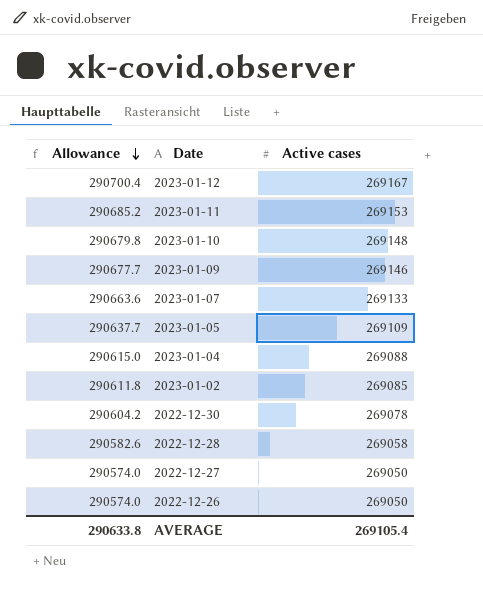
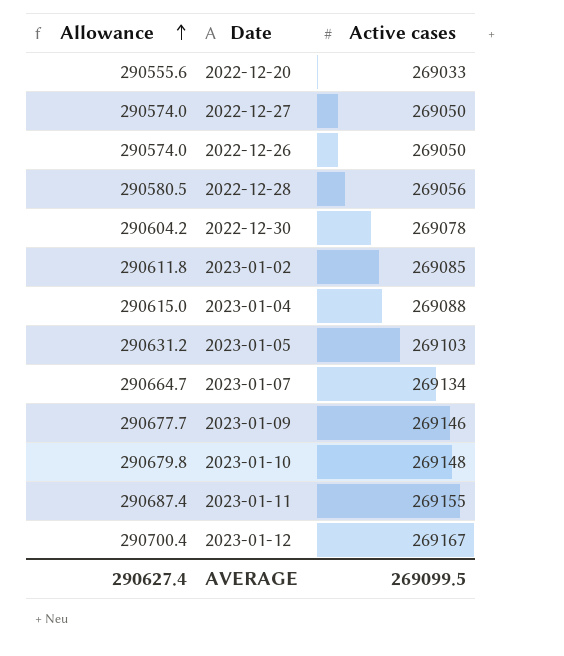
row order: Allowance descending -> Allowance ascending
row 2022-12-20: none -> 290555.6 | 269033
2022-12-28 | Allowance: 290582.6 -> 290580.5
2022-12-28 | Active cases: 269058 -> 269056
2023-01-05 | Allowance: 290637.7 -> 290631.2
2023-01-05 | Active cases: 269109 -> 269103
2023-01-07 | Allowance: 290663.6 -> 290664.7
2023-01-07 | Active cases: 269133 -> 269134
2023-01-11 | Allowance: 290685.2 -> 290687.4
2023-01-11 | Active cases: 269153 -> 269155
AVERAGE | Allowance: 290633.8 -> 290627.4
AVERAGE | Active cases: 269105.4 -> 269099.5

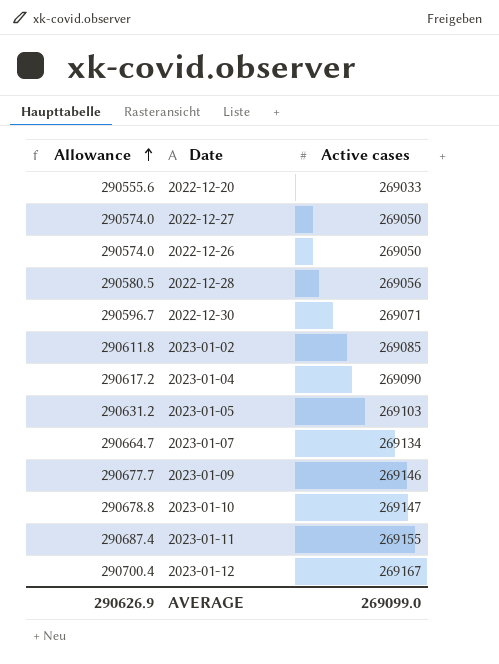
2022-12-30 | Allowance: 290604.2 -> 290596.7
2022-12-30 | Active cases: 269078 -> 269071
2023-01-04 | Allowance: 290615.0 -> 290617.2
2023-01-04 | Active cases: 269088 -> 269090
2023-01-10 | Allowance: 290679.8 -> 290678.8
2023-01-10 | Active cases: 269148 -> 269147
AVERAGE | Allowance: 290627.4 -> 290626.9
AVERAGE | Active cases: 269099.5 -> 269099.0

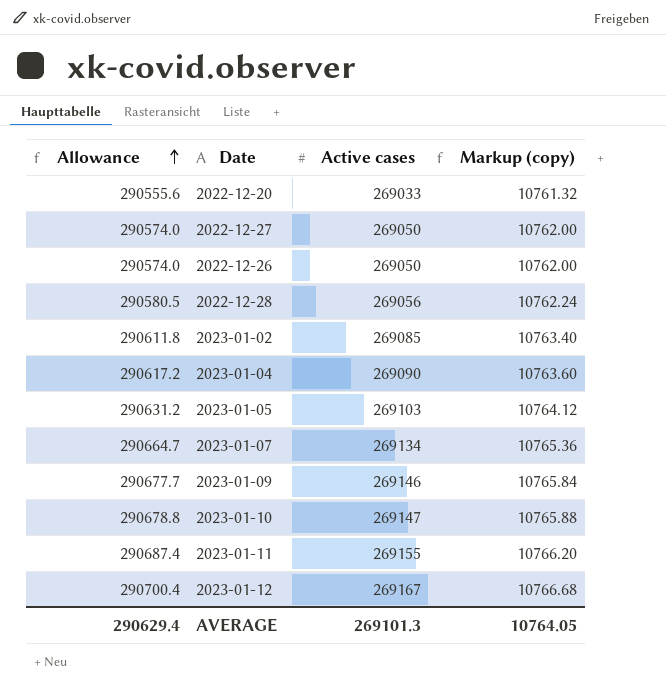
column Markup (copy) | formula: none -> [Active cases] * 0.04
row 2022-12-30: 290596.7 | 269071 -> none
AVERAGE | Allowance: 290626.9 -> 290629.4
AVERAGE | Active cases: 269099.0 -> 269101.3

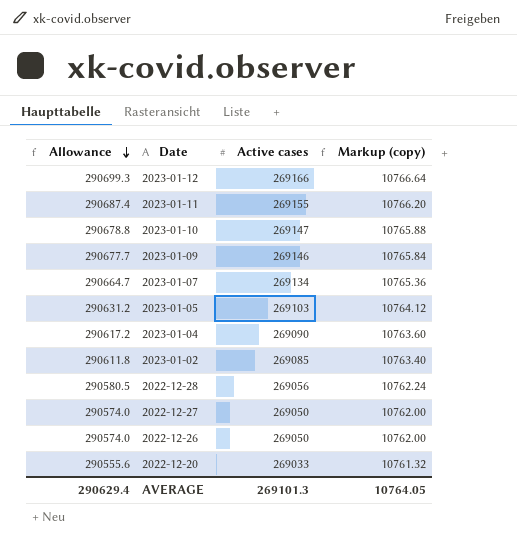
row order: Allowance ascending -> Allowance descending
2023-01-12 | Allowance: 290700.4 -> 290699.3
2023-01-12 | Active cases: 269167 -> 269166
2023-01-12 | Markup (copy): 10766.68 -> 10766.64

